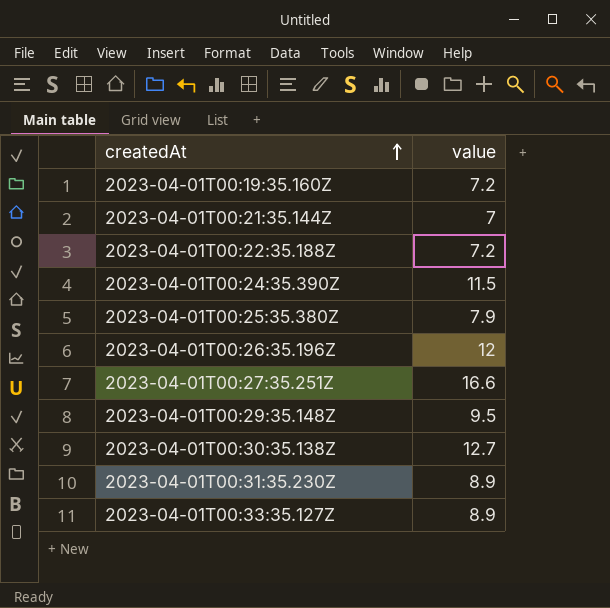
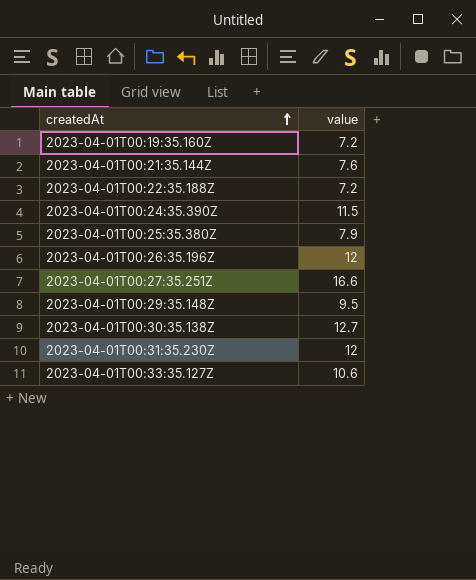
2023-04-01T00:21:35.144Z | value: 7 -> 7.6
2023-04-01T00:31:35.230Z | value: 8.9 -> 12
2023-04-01T00:33:35.127Z | value: 8.9 -> 10.6

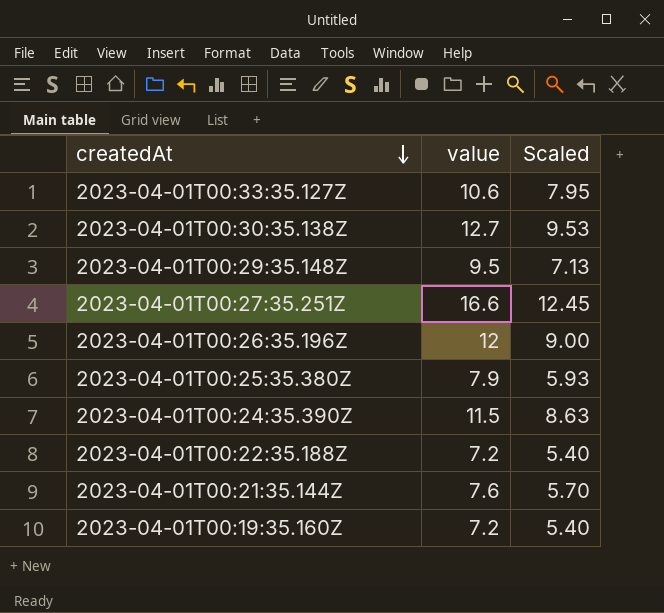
row order: createdAt ascending -> createdAt descending
column Scaled | formula: none -> [value] * 0.75
row 2023-04-01T00:31:35.230Z: 12 -> none

